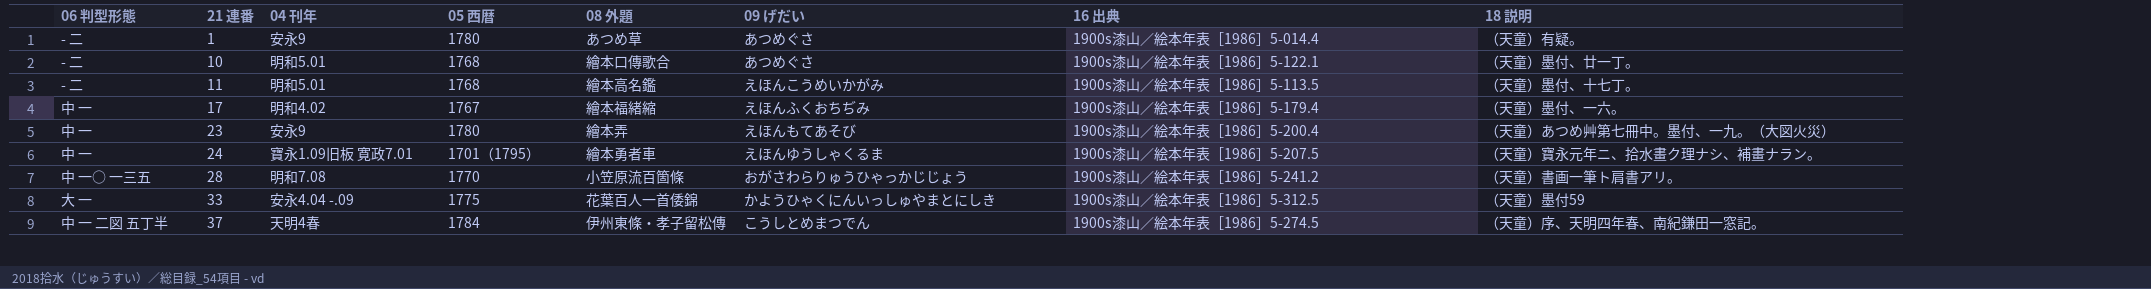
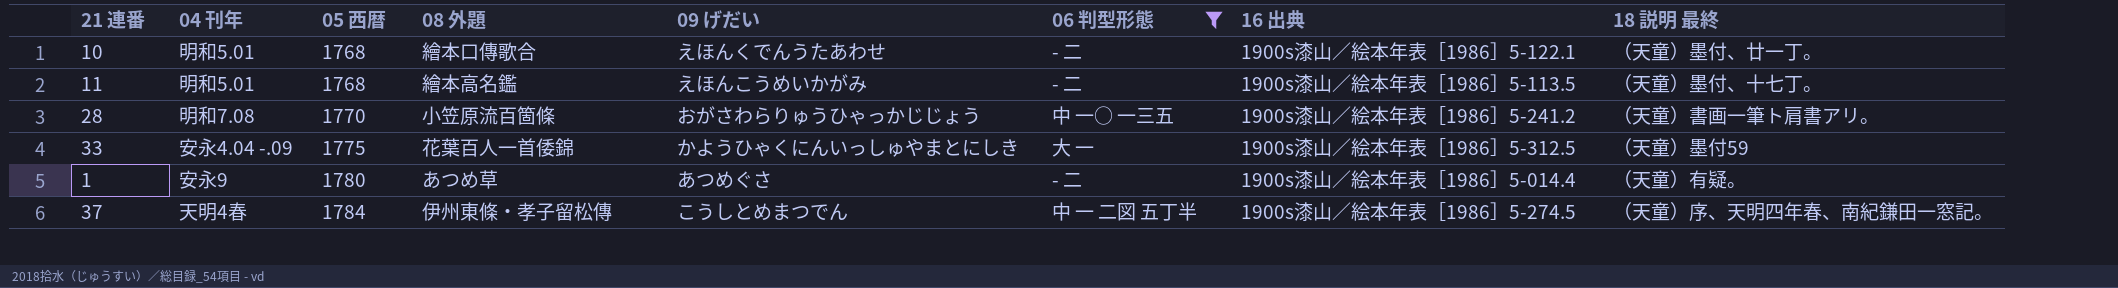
filter: none -> 06 判型形態 != 中 一
row order: 21 連番 ascending -> 05 西暦 ascending
column 06 判型形態 | position: 1 -> 6
column name: 18 説明 -> 18 説明 最終
10 | 09 げだい: あつめぐさ -> えほんくでんうたあわせ

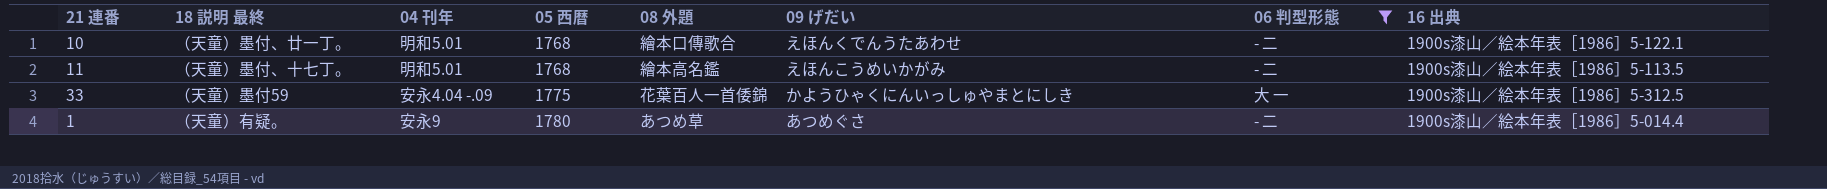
column 18 説明 最終 | position: 8 -> 2
row 28: 明和7.08 | 1770 | 小笠原流百箇條 | おがさわらりゅうひゃっかじじょう | 中 一○ 一三五 | 1900s漆山／絵本年表［1986］5-241.2 | （天童）書画一筆ト肩書アリ。 -> none
row 37: 天明4春 | 1784 | 伊州東條・孝子留松傳 | こうしとめまつでん | 中 一 二図 五丁半 | 1900s漆山／絵本年表［1986］5-274.5 | （天童）序、天明四年春、南紀鎌田一窓記。 -> none

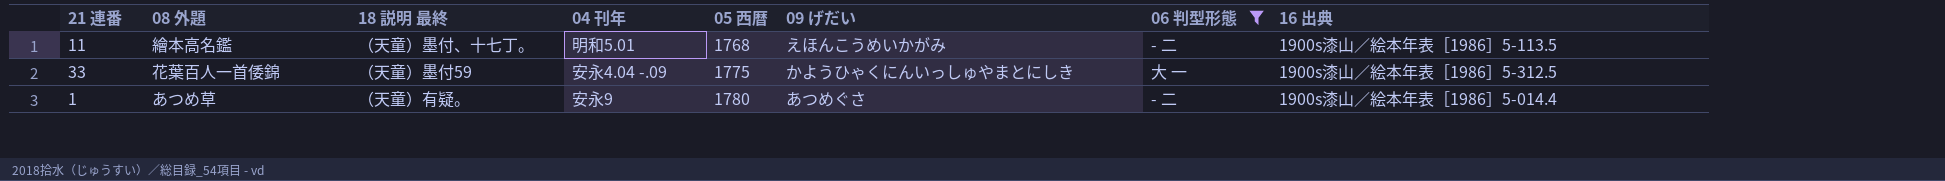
column 08 外題 | position: 5 -> 2
row 10: （天童）墨付、廿一丁。 | 明和5.01 | 1768 | 繪本口傳歌合 | えほんくでんうたあわせ | - 二 | 1900s漆山／絵本年表［1986］5-122.1 -> none

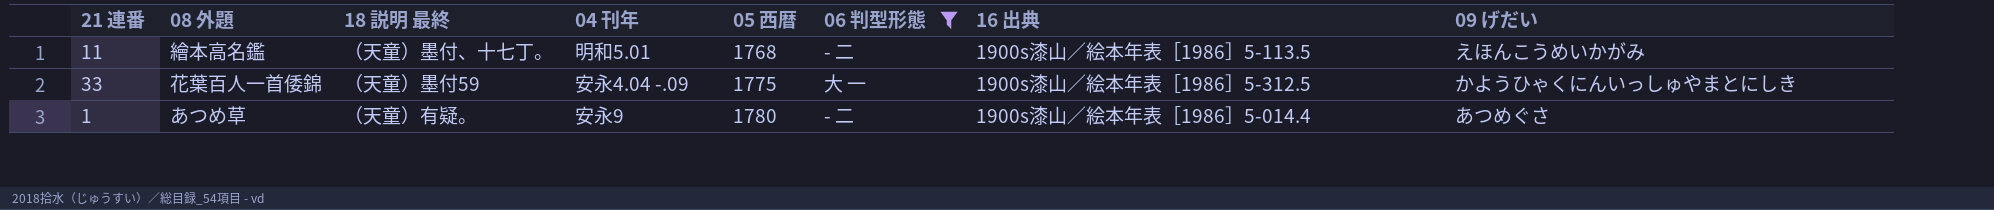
column 09 げだい | position: 6 -> 8

